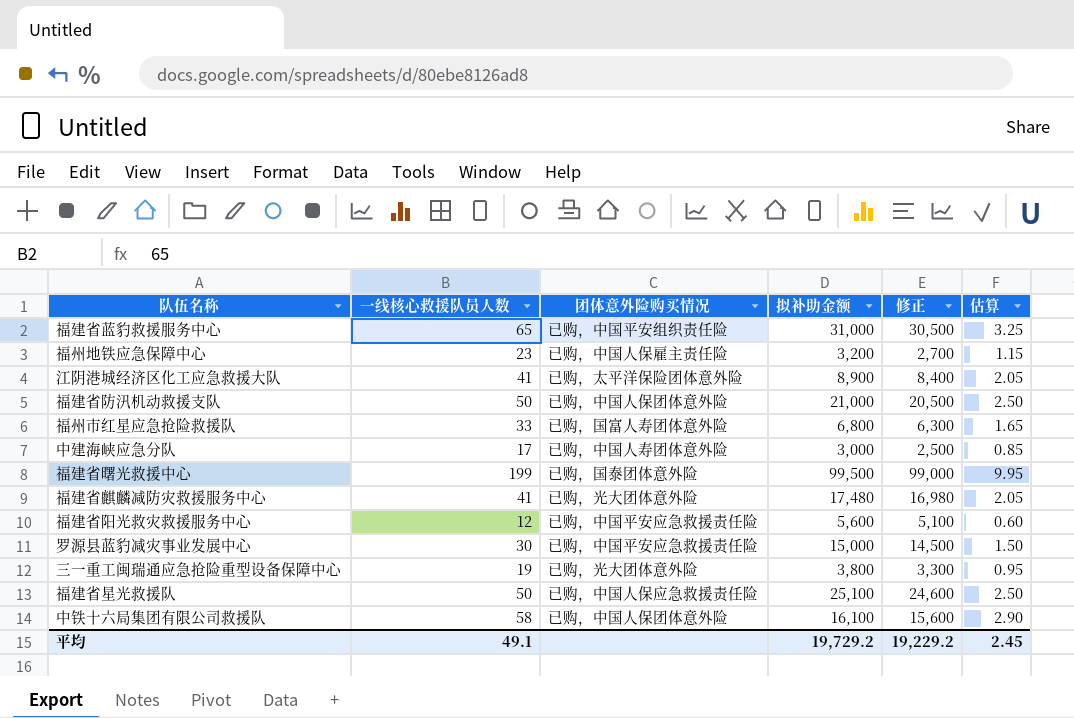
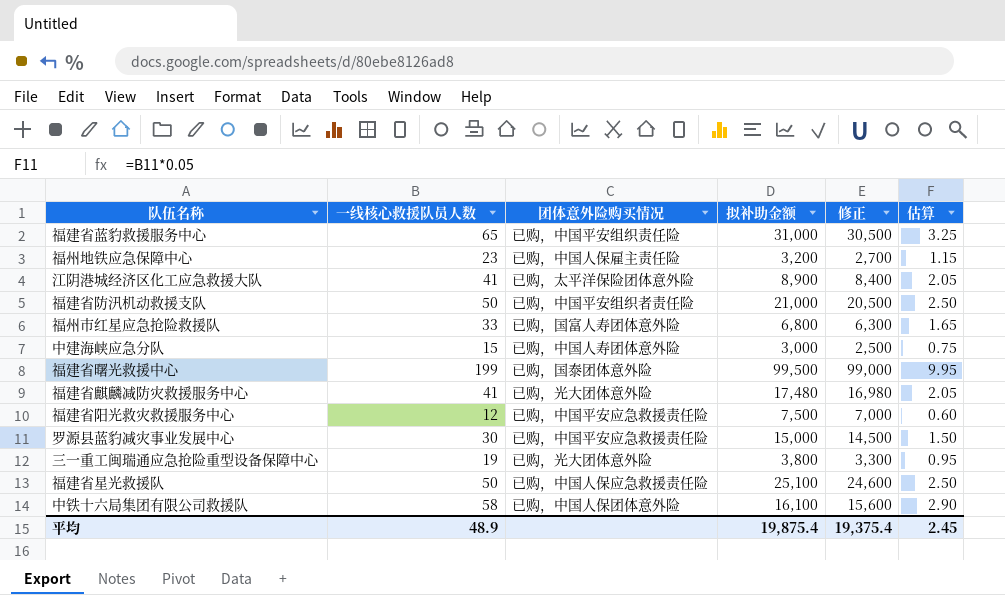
福建省防汛机动救援支队 | 团体意外险购买情况: 已购，中国人保团体意外险 -> 已购，中国平安组织者责任险
中建海峡应急分队 | 一线核心救援队员人数: 17 -> 15
中建海峡应急分队 | 估算: 0.85 -> 0.75
福建省阳光救灾救援服务中心 | 拟补助金额: 5,600 -> 7,500
福建省阳光救灾救援服务中心 | 修正: 5,100 -> 7,000
平均 | 一线核心救援队员人数: 49.1 -> 48.9
平均 | 拟补助金额: 19,729.2 -> 19,875.4
平均 | 修正: 19,229.2 -> 19,375.4

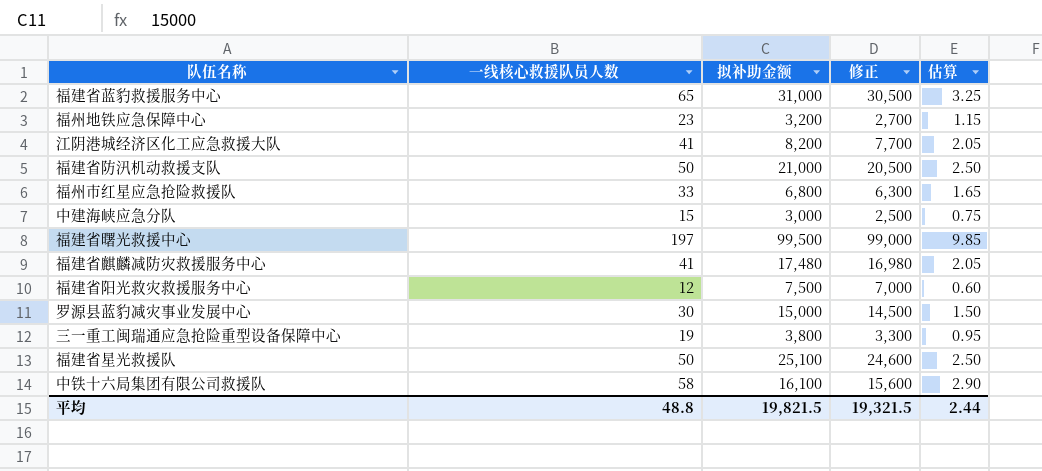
column 团体意外险购买情况 | position: 3 -> none
江阴港城经济区化工应急救援大队 | 拟补助金额: 8,900 -> 8,200
江阴港城经济区化工应急救援大队 | 修正: 8,400 -> 7,700
福建省曙光救援中心 | 一线核心救援队员人数: 199 -> 197
福建省曙光救援中心 | 估算: 9.95 -> 9.85
平均 | 一线核心救援队员人数: 48.9 -> 48.8
平均 | 拟补助金额: 19,875.4 -> 19,821.5
平均 | 修正: 19,375.4 -> 19,321.5
平均 | 估算: 2.45 -> 2.44

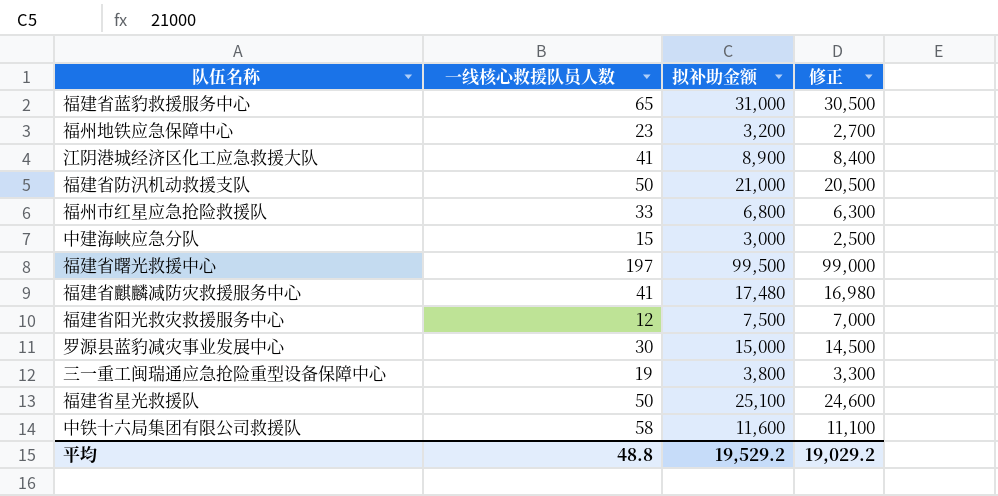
column 估算 | formula: [一线核心救援队员人数] * 0.05 -> none
江阴港城经济区化工应急救援大队 | 拟补助金额: 8,200 -> 8,900
江阴港城经济区化工应急救援大队 | 修正: 7,700 -> 8,400
中铁十六局集团有限公司救援队 | 拟补助金额: 16,100 -> 11,600
中铁十六局集团有限公司救援队 | 修正: 15,600 -> 11,100
平均 | 拟补助金额: 19,821.5 -> 19,529.2
平均 | 修正: 19,321.5 -> 19,029.2

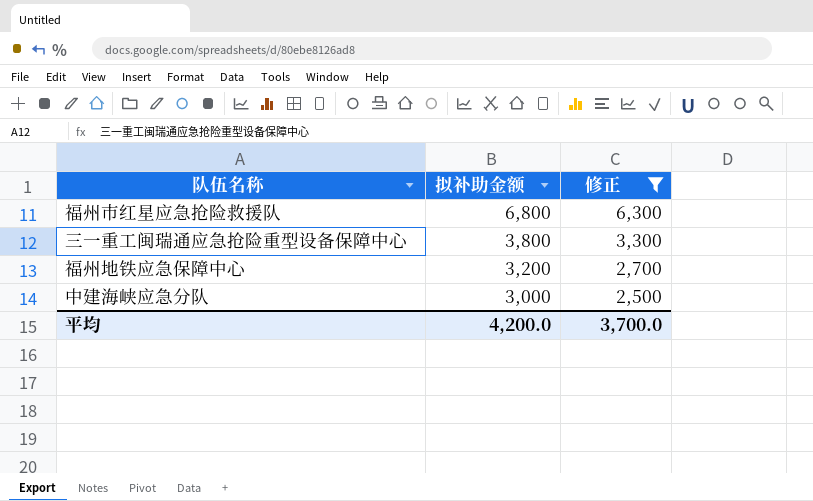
filter: none -> 修正 <= 6,300
row order: none -> 拟补助金额 descending
column 一线核心救援队员人数 | position: 2 -> none
平均 | 拟补助金额: 19,529.2 -> 4,200.0
平均 | 修正: 19,029.2 -> 3,700.0

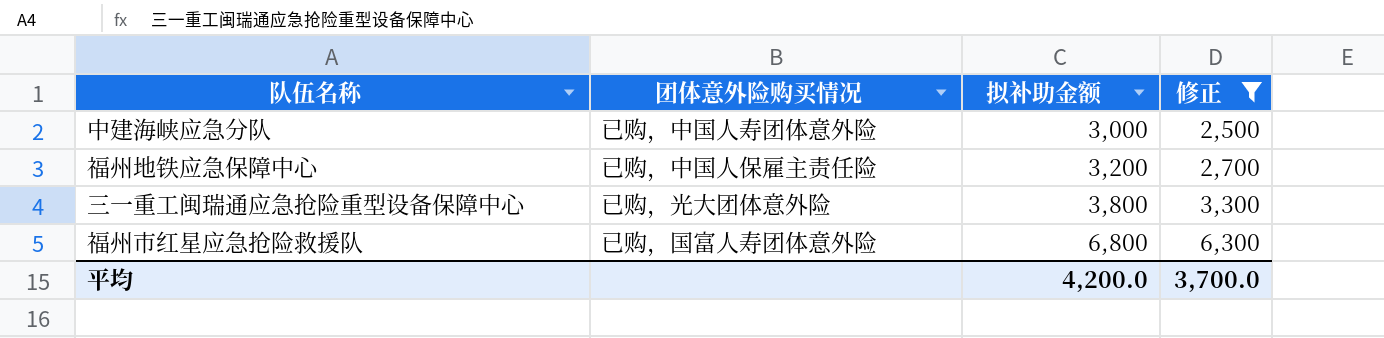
row order: 拟补助金额 descending -> 拟补助金额 ascending
column 团体意外险购买情况 | position: none -> 2

